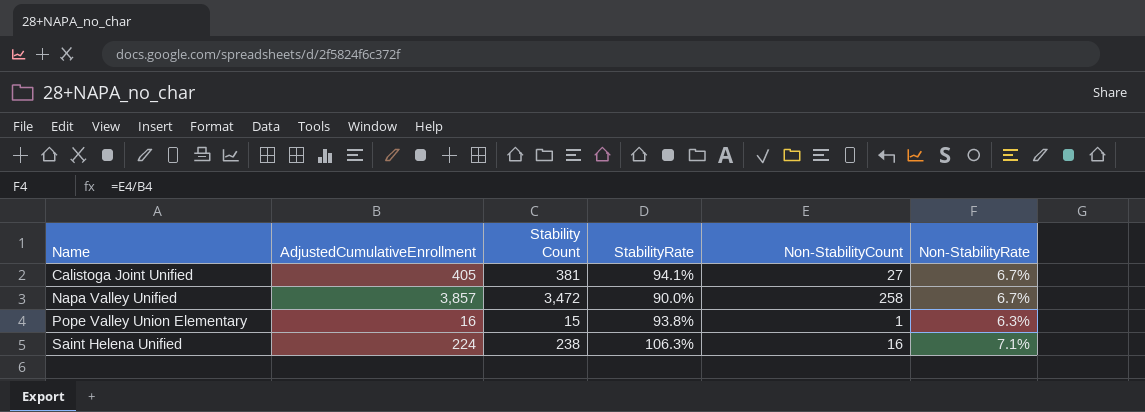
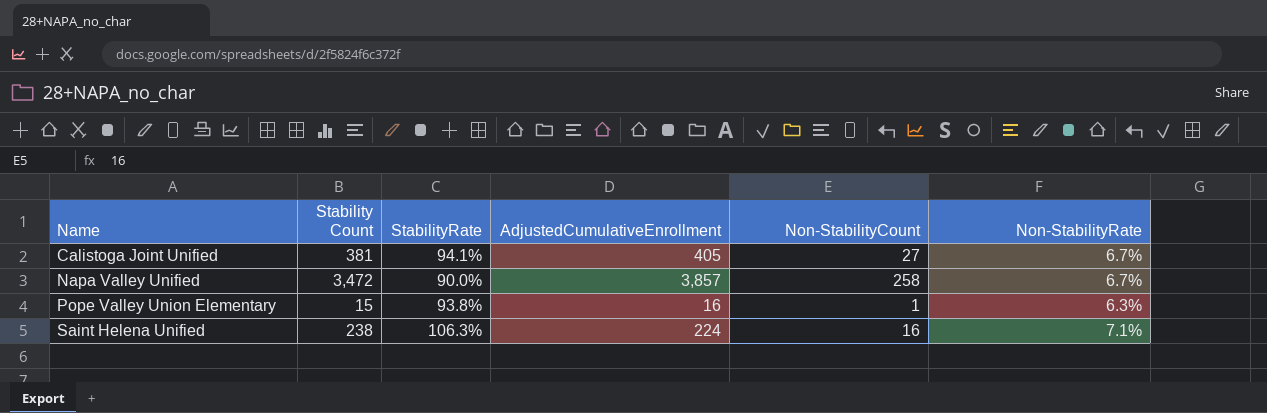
column AdjustedCumulativeEnrollment | position: 2 -> 4

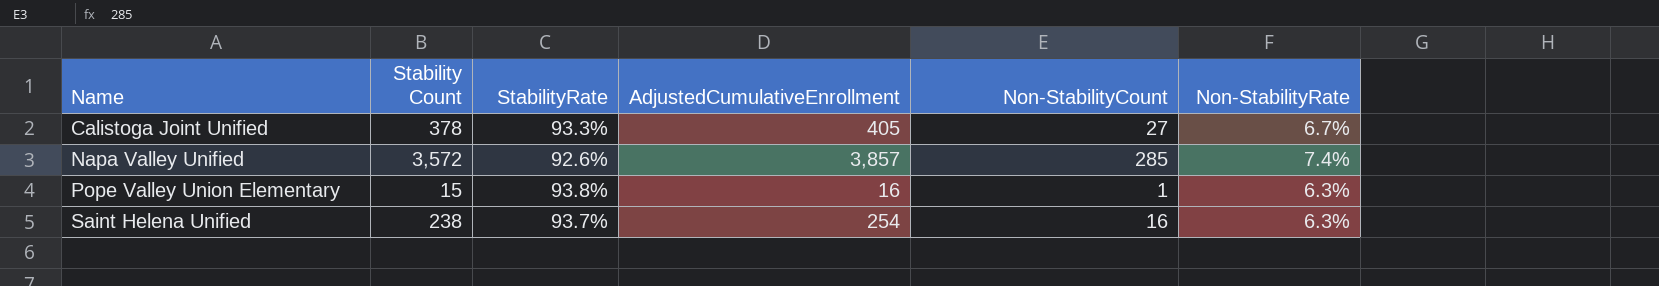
Calistoga Joint Unified | Stability Count: 381 -> 378
Calistoga Joint Unified | StabilityRate: 94.1% -> 93.3%
Napa Valley Unified | Stability Count: 3,472 -> 3,572
Napa Valley Unified | StabilityRate: 90.0% -> 92.6%
Napa Valley Unified | Non-StabilityCount: 258 -> 285
Napa Valley Unified | Non-StabilityRate: 6.7% -> 7.4%
Saint Helena Unified | StabilityRate: 106.3% -> 93.7%
Saint Helena Unified | AdjustedCumulativeEnrollment: 224 -> 254
Saint Helena Unified | Non-StabilityRate: 7.1% -> 6.3%

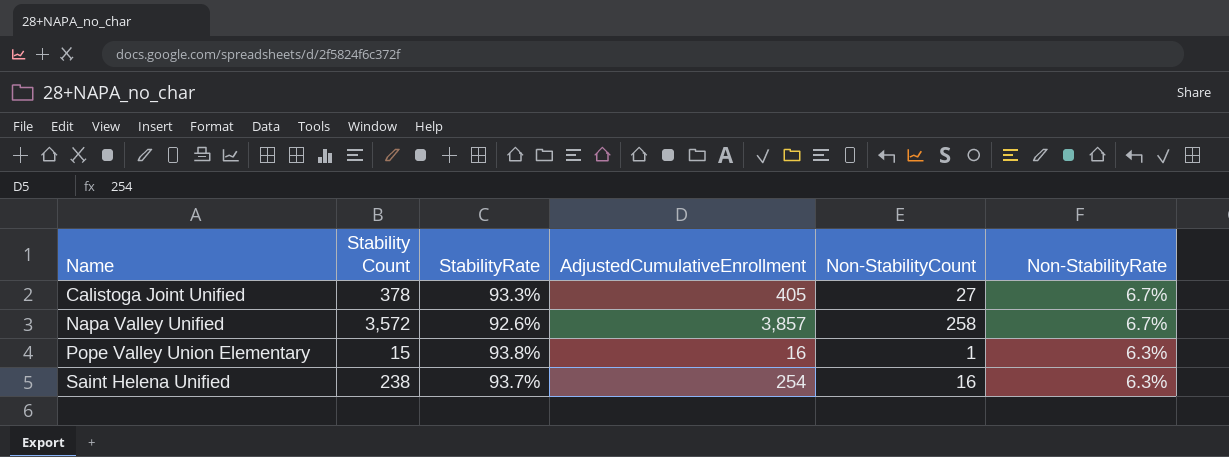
Napa Valley Unified | Non-StabilityCount: 285 -> 258
Napa Valley Unified | Non-StabilityRate: 7.4% -> 6.7%

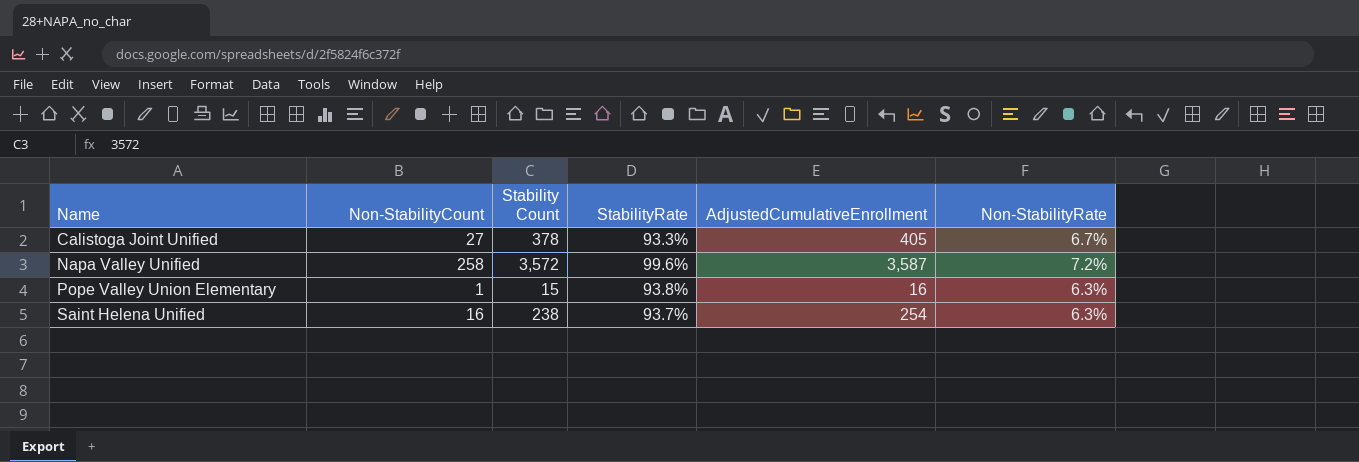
column Non-StabilityCount | position: 5 -> 2
Napa Valley Unified | StabilityRate: 92.6% -> 99.6%
Napa Valley Unified | AdjustedCumulativeEnrollment: 3,857 -> 3,587
Napa Valley Unified | Non-StabilityRate: 6.7% -> 7.2%

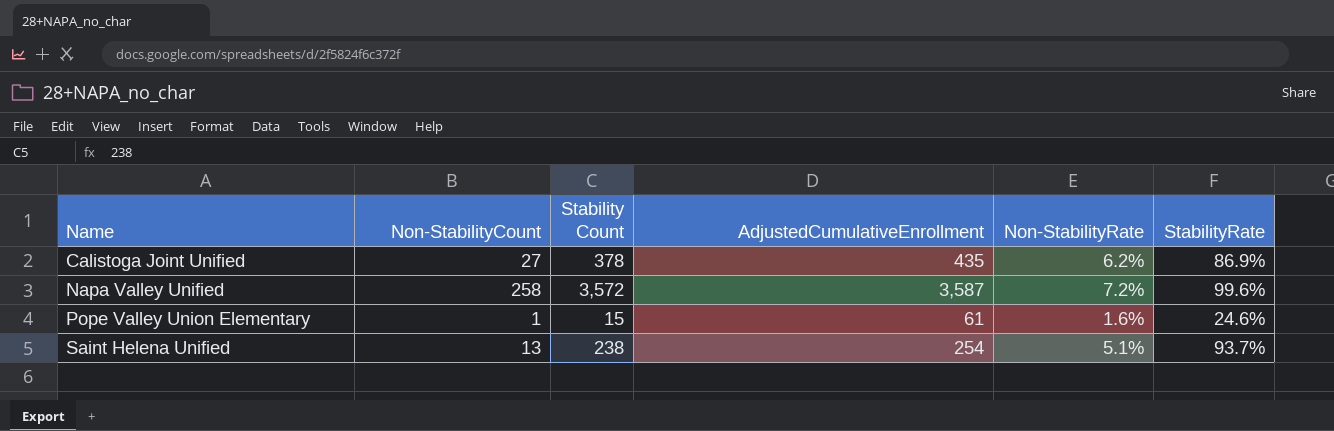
column StabilityRate | position: 4 -> 6
Calistoga Joint Unified | AdjustedCumulativeEnrollment: 405 -> 435
Calistoga Joint Unified | Non-StabilityRate: 6.7% -> 6.2%
Calistoga Joint Unified | StabilityRate: 93.3% -> 86.9%
Pope Valley Union Elementary | AdjustedCumulativeEnrollment: 16 -> 61
Pope Valley Union Elementary | Non-StabilityRate: 6.3% -> 1.6%
Pope Valley Union Elementary | StabilityRate: 93.8% -> 24.6%
Saint Helena Unified | Non-StabilityCount: 16 -> 13
Saint Helena Unified | Non-StabilityRate: 6.3% -> 5.1%

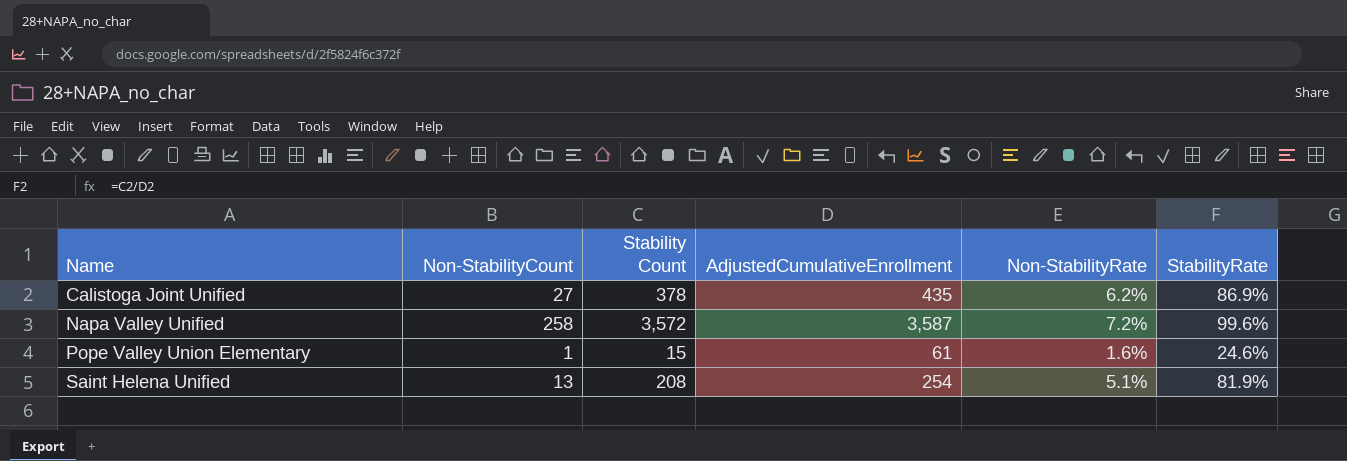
Saint Helena Unified | Stability Count: 238 -> 208
Saint Helena Unified | StabilityRate: 93.7% -> 81.9%

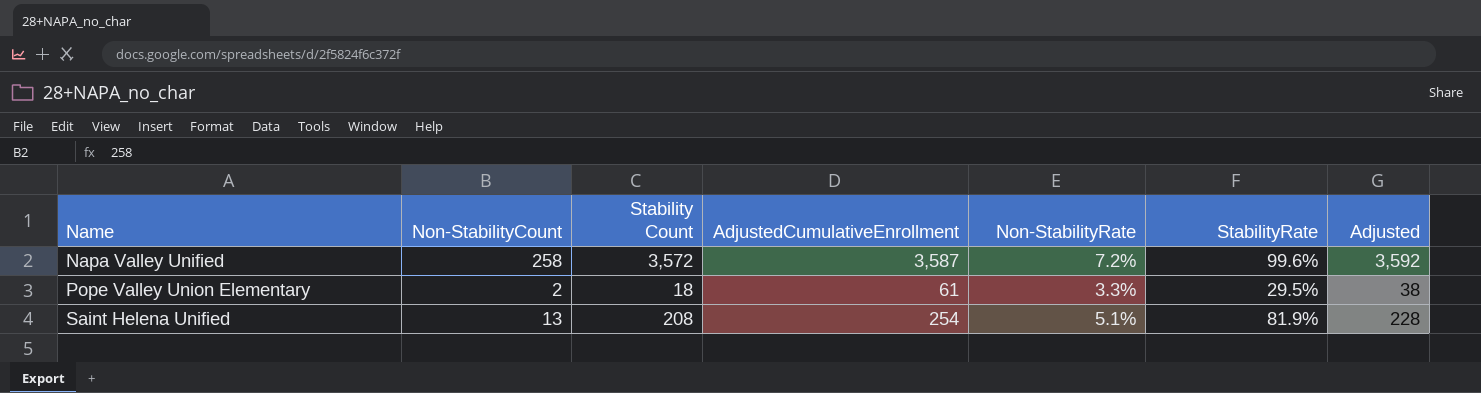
column Adjusted | formula: none -> [Stability Count] + 20
row Calistoga Joint Unified: 27 | 378 | 435 | 6.2% | 86.9% -> none
Pope Valley Union Elementary | Non-StabilityCount: 1 -> 2
Pope Valley Union Elementary | Stability Count: 15 -> 18
Pope Valley Union Elementary | Non-StabilityRate: 1.6% -> 3.3%
Pope Valley Union Elementary | StabilityRate: 24.6% -> 29.5%

